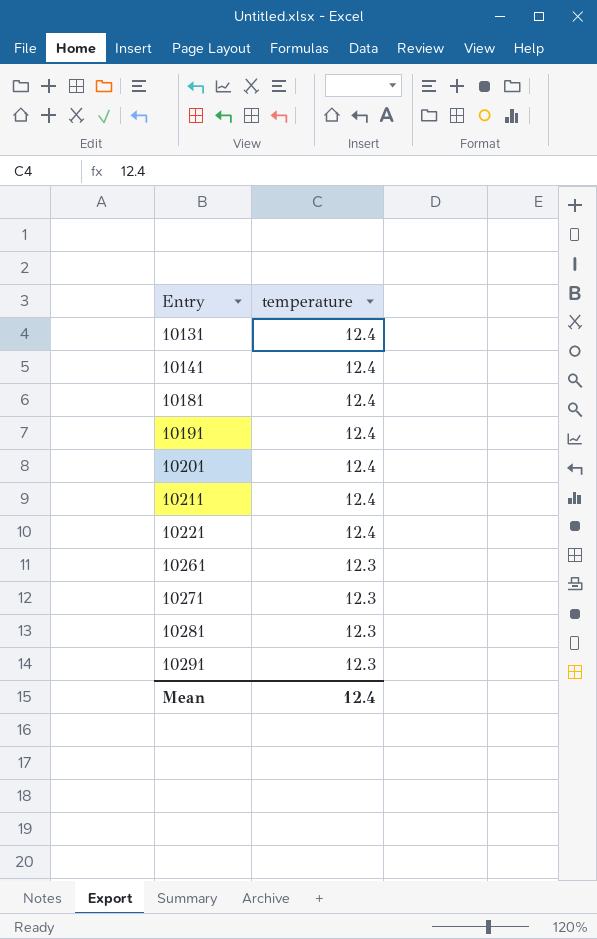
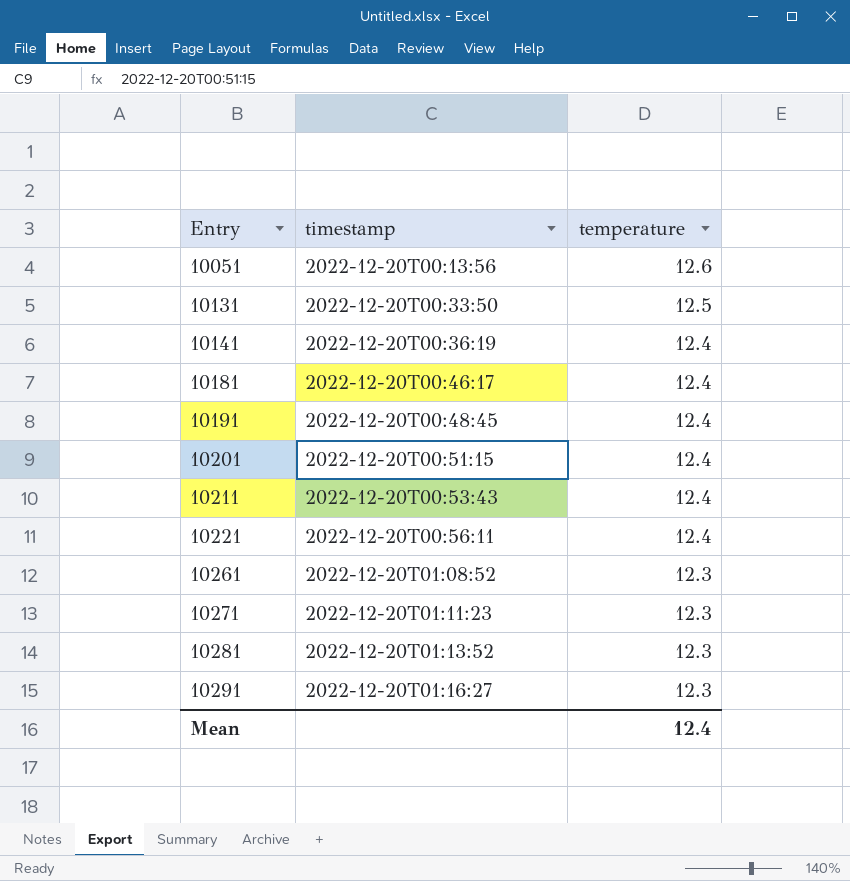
column timestamp | position: none -> 2
row 10051: none -> 2022-12-20T00:13:56 | 12.6
10131 | temperature: 12.4 -> 12.5

